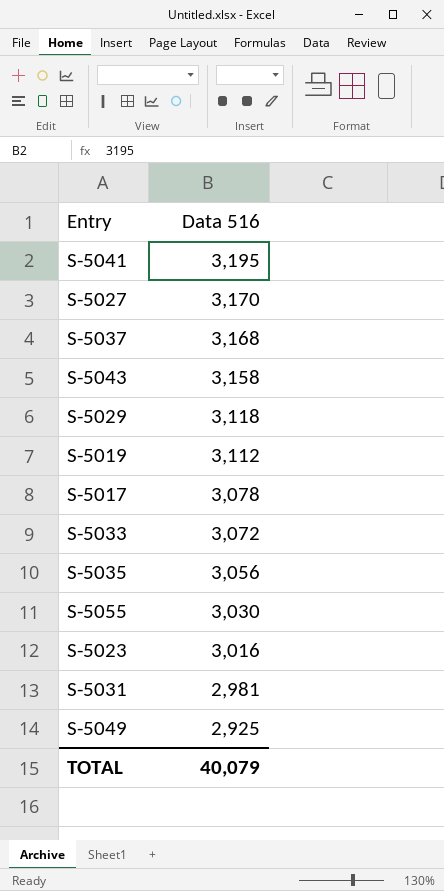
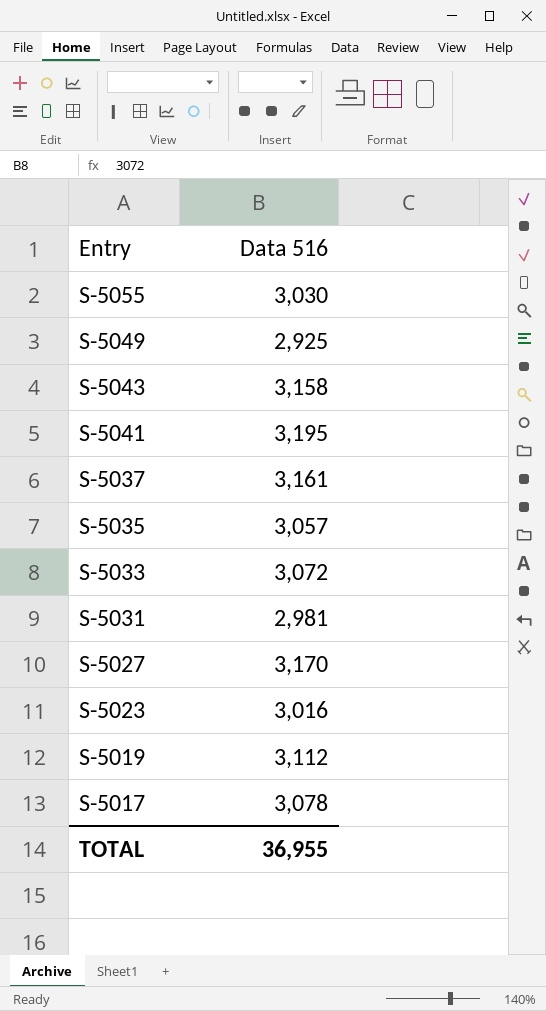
row order: Data 516 descending -> Entry descending
row S-5029: 3,118 -> none
S-5037 | Data 516: 3,168 -> 3,161
S-5035 | Data 516: 3,056 -> 3,057
TOTAL | Data 516: 40,079 -> 36,955

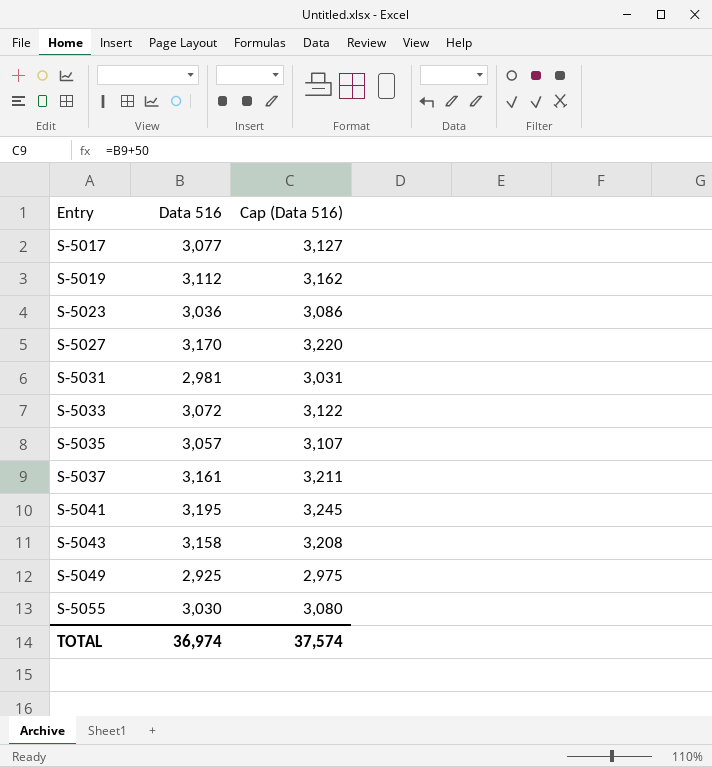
row order: Entry descending -> Entry ascending
column Cap (Data 516) | formula: none -> [Data 516] + 50
S-5017 | Data 516: 3,078 -> 3,077
S-5023 | Data 516: 3,016 -> 3,036
TOTAL | Data 516: 36,955 -> 36,974

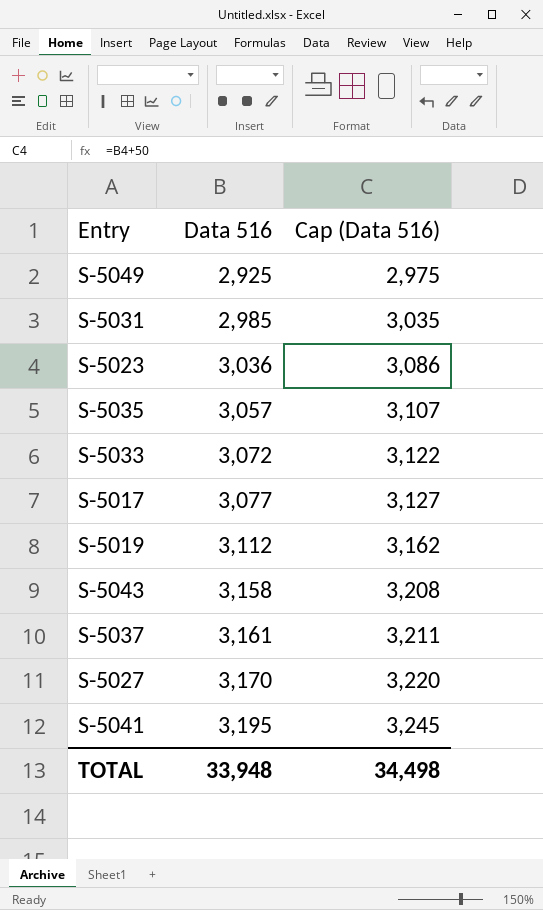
row order: Entry ascending -> Data 516 ascending
row S-5055: 3,030 | 3,080 -> none
S-5031 | Data 516: 2,981 -> 2,985
S-5031 | Cap (Data 516): 3,031 -> 3,035
TOTAL | Data 516: 36,974 -> 33,948
TOTAL | Cap (Data 516): 37,574 -> 34,498

